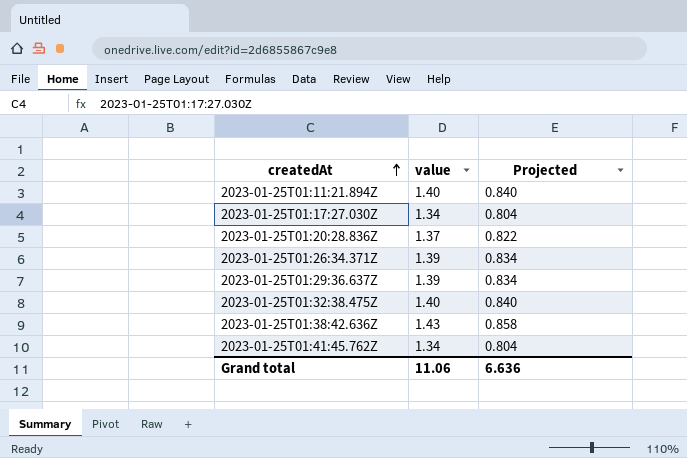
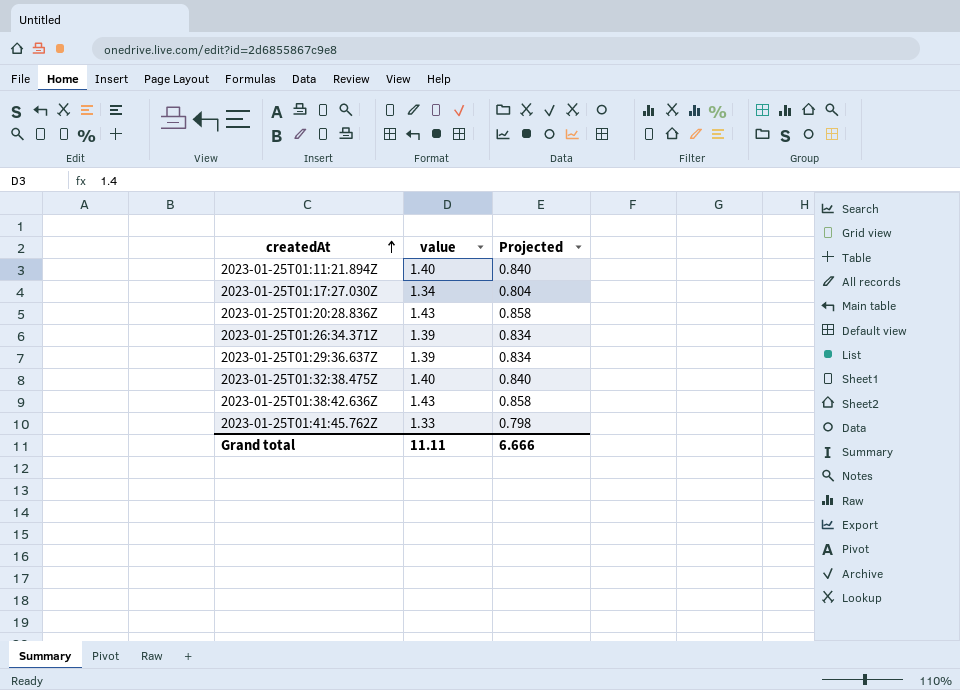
2023-01-25T01:20:28.836Z | value: 1.37 -> 1.43
2023-01-25T01:20:28.836Z | Projected: 0.822 -> 0.858
2023-01-25T01:41:45.762Z | value: 1.34 -> 1.33
2023-01-25T01:41:45.762Z | Projected: 0.804 -> 0.798
Grand total | value: 11.06 -> 11.11
Grand total | Projected: 6.636 -> 6.666

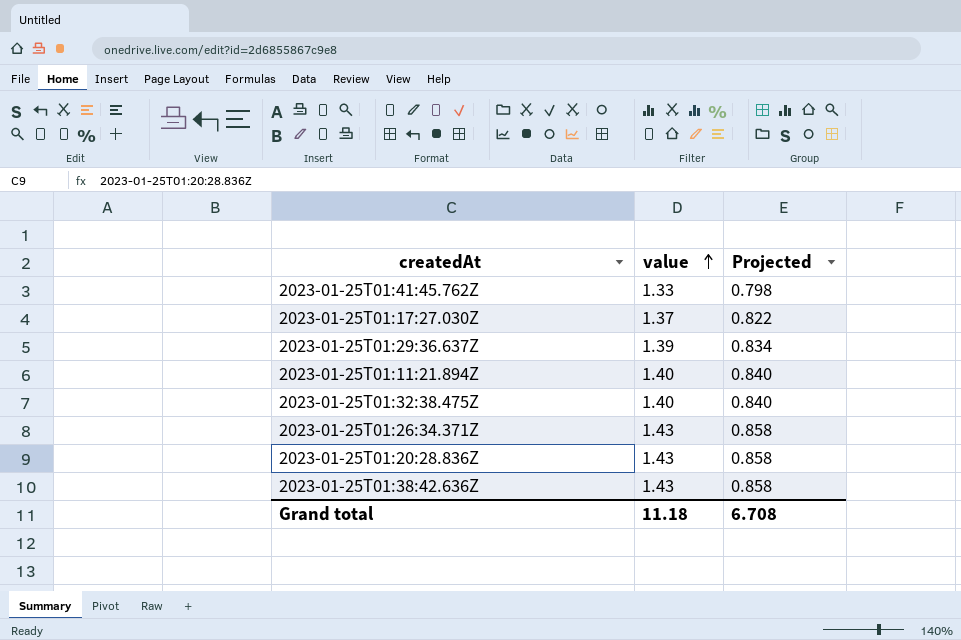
row order: createdAt ascending -> value ascending
2023-01-25T01:17:27.030Z | value: 1.34 -> 1.37
2023-01-25T01:17:27.030Z | Projected: 0.804 -> 0.822
2023-01-25T01:26:34.371Z | value: 1.39 -> 1.43
2023-01-25T01:26:34.371Z | Projected: 0.834 -> 0.858
Grand total | value: 11.11 -> 11.18
Grand total | Projected: 6.666 -> 6.708

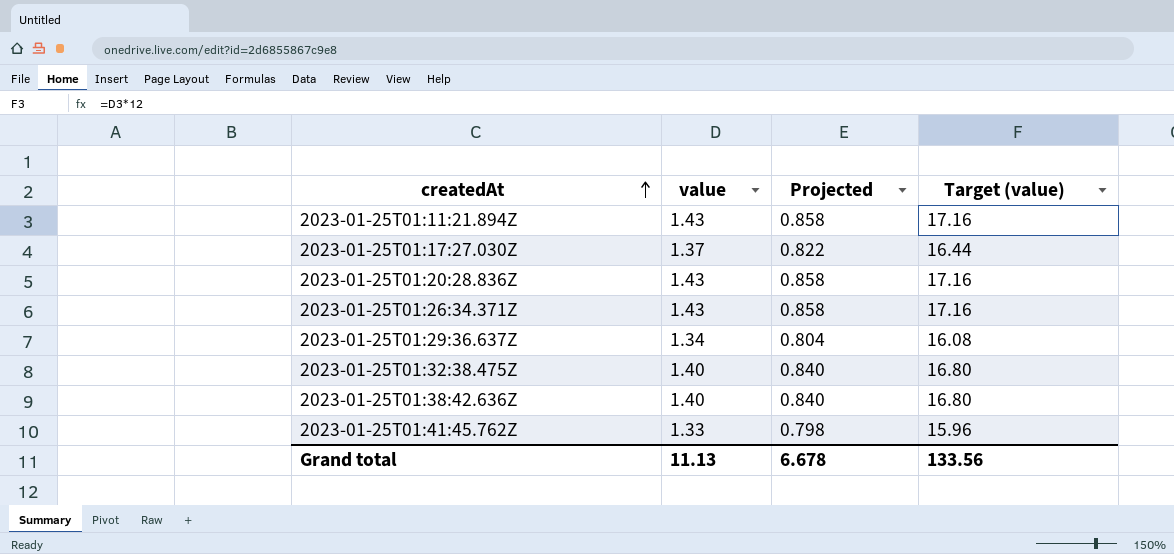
row order: value ascending -> createdAt ascending
column Target (value) | formula: none -> [value] * 12
2023-01-25T01:11:21.894Z | value: 1.40 -> 1.43
2023-01-25T01:11:21.894Z | Projected: 0.840 -> 0.858
2023-01-25T01:29:36.637Z | value: 1.39 -> 1.34
2023-01-25T01:29:36.637Z | Projected: 0.834 -> 0.804
2023-01-25T01:38:42.636Z | value: 1.43 -> 1.40
2023-01-25T01:38:42.636Z | Projected: 0.858 -> 0.840
Grand total | value: 11.18 -> 11.13
Grand total | Projected: 6.708 -> 6.678

